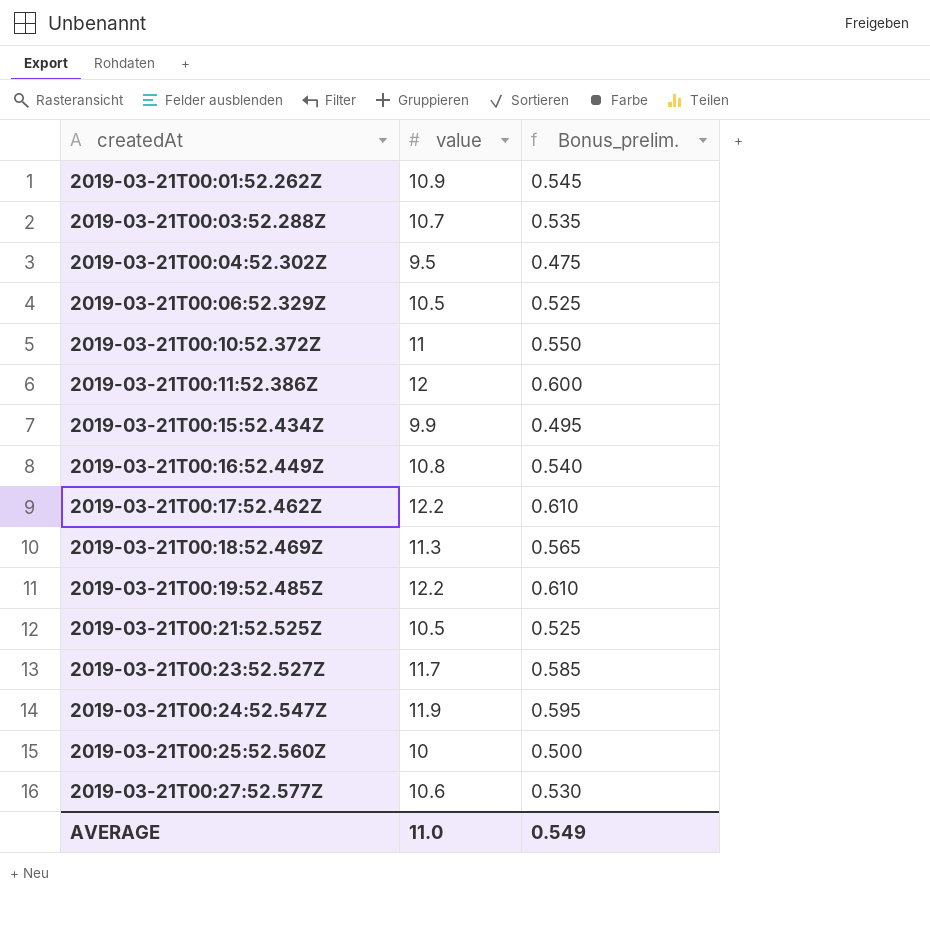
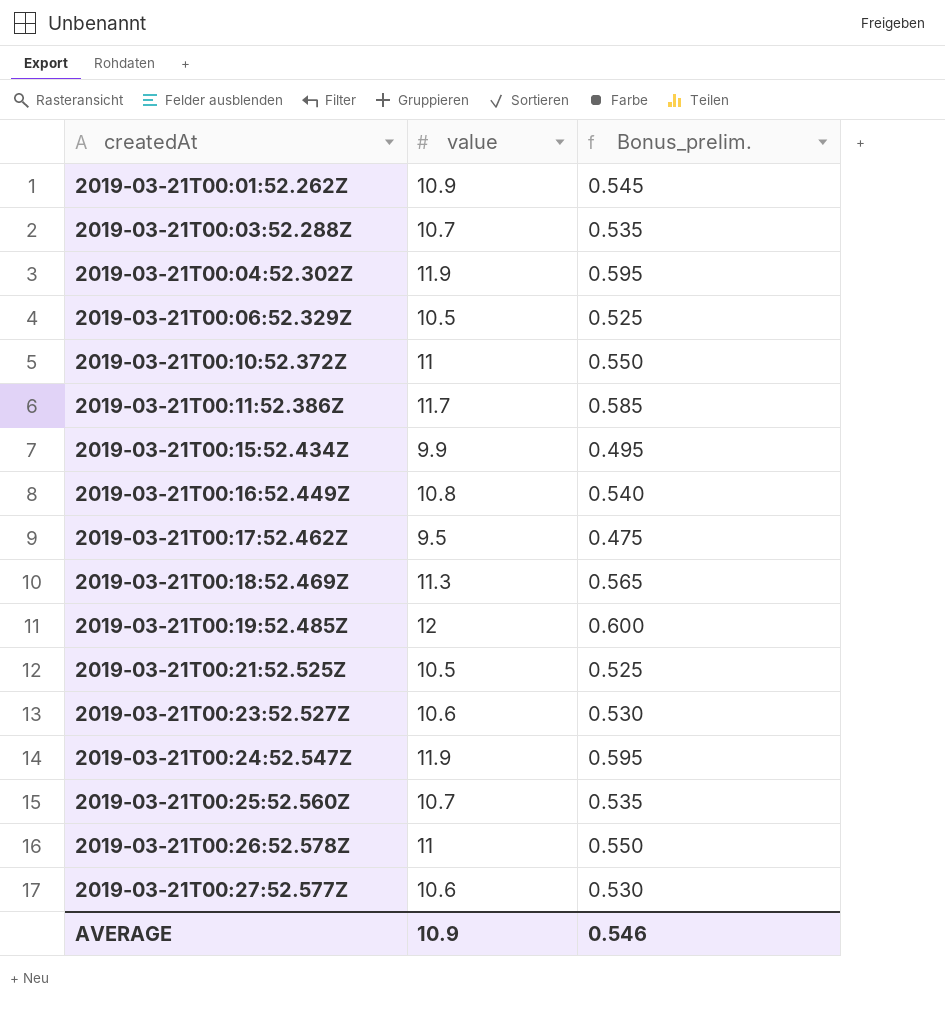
2019-03-21T00:04:52.302Z | value: 9.5 -> 11.9
2019-03-21T00:04:52.302Z | Bonus_prelim.: 0.475 -> 0.595
2019-03-21T00:11:52.386Z | value: 12 -> 11.7
2019-03-21T00:11:52.386Z | Bonus_prelim.: 0.600 -> 0.585
2019-03-21T00:17:52.462Z | value: 12.2 -> 9.5
2019-03-21T00:17:52.462Z | Bonus_prelim.: 0.610 -> 0.475
2019-03-21T00:19:52.485Z | value: 12.2 -> 12
2019-03-21T00:19:52.485Z | Bonus_prelim.: 0.610 -> 0.600
2019-03-21T00:23:52.527Z | value: 11.7 -> 10.6
2019-03-21T00:23:52.527Z | Bonus_prelim.: 0.585 -> 0.530
2019-03-21T00:25:52.560Z | value: 10 -> 10.7
2019-03-21T00:25:52.560Z | Bonus_prelim.: 0.500 -> 0.535
row 2019-03-21T00:26:52.578Z: none -> 11 | 0.550
AVERAGE | value: 11.0 -> 10.9
AVERAGE | Bonus_prelim.: 0.549 -> 0.546

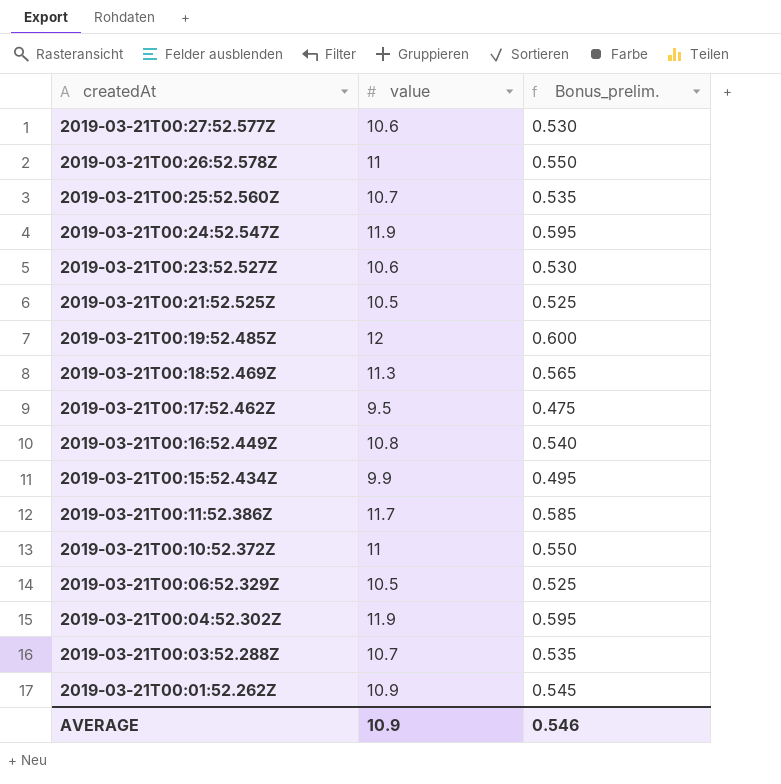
row order: createdAt ascending -> createdAt descending

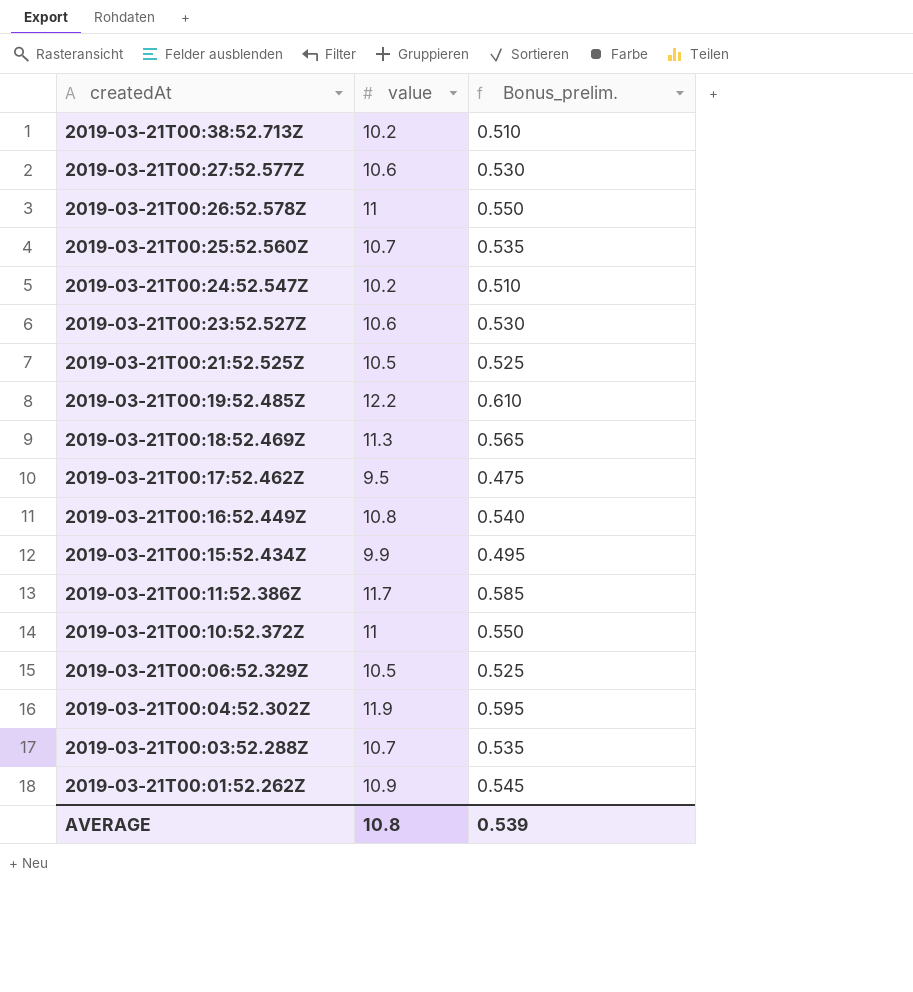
row 2019-03-21T00:38:52.713Z: none -> 10.2 | 0.510
2019-03-21T00:24:52.547Z | value: 11.9 -> 10.2
2019-03-21T00:24:52.547Z | Bonus_prelim.: 0.595 -> 0.510
2019-03-21T00:19:52.485Z | value: 12 -> 12.2
2019-03-21T00:19:52.485Z | Bonus_prelim.: 0.600 -> 0.610
AVERAGE | value: 10.9 -> 10.8
AVERAGE | Bonus_prelim.: 0.546 -> 0.539

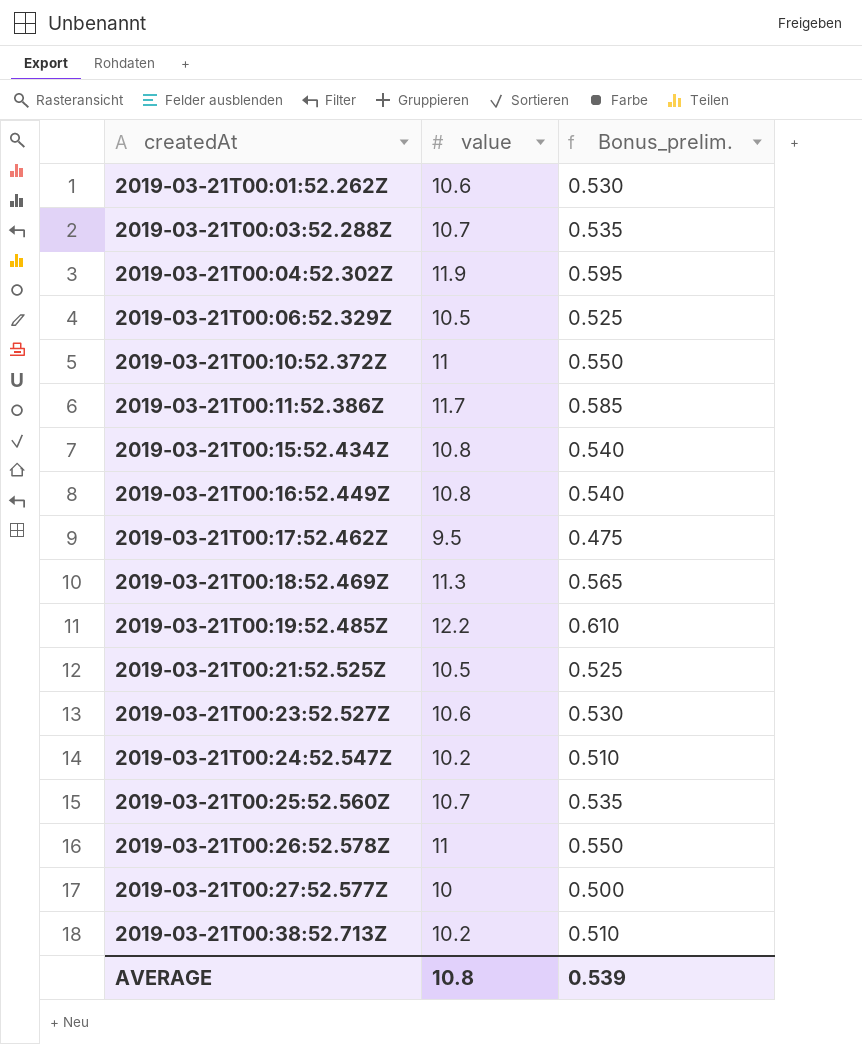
row order: createdAt descending -> createdAt ascending
2019-03-21T00:01:52.262Z | value: 10.9 -> 10.6
2019-03-21T00:01:52.262Z | Bonus_prelim.: 0.545 -> 0.530
2019-03-21T00:15:52.434Z | value: 9.9 -> 10.8
2019-03-21T00:15:52.434Z | Bonus_prelim.: 0.495 -> 0.540
2019-03-21T00:27:52.577Z | value: 10.6 -> 10
2019-03-21T00:27:52.577Z | Bonus_prelim.: 0.530 -> 0.500

